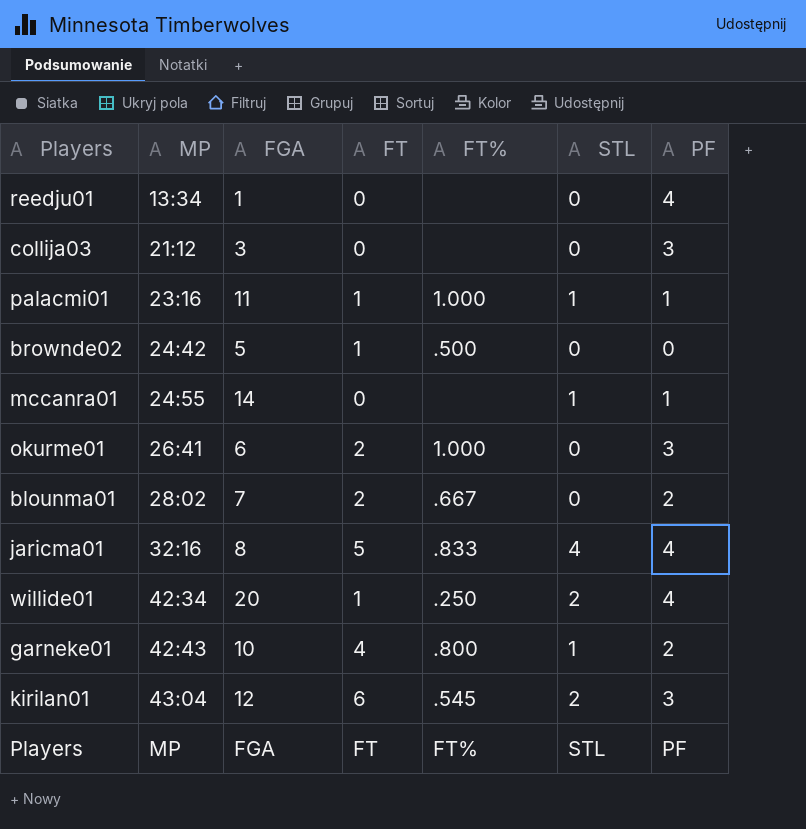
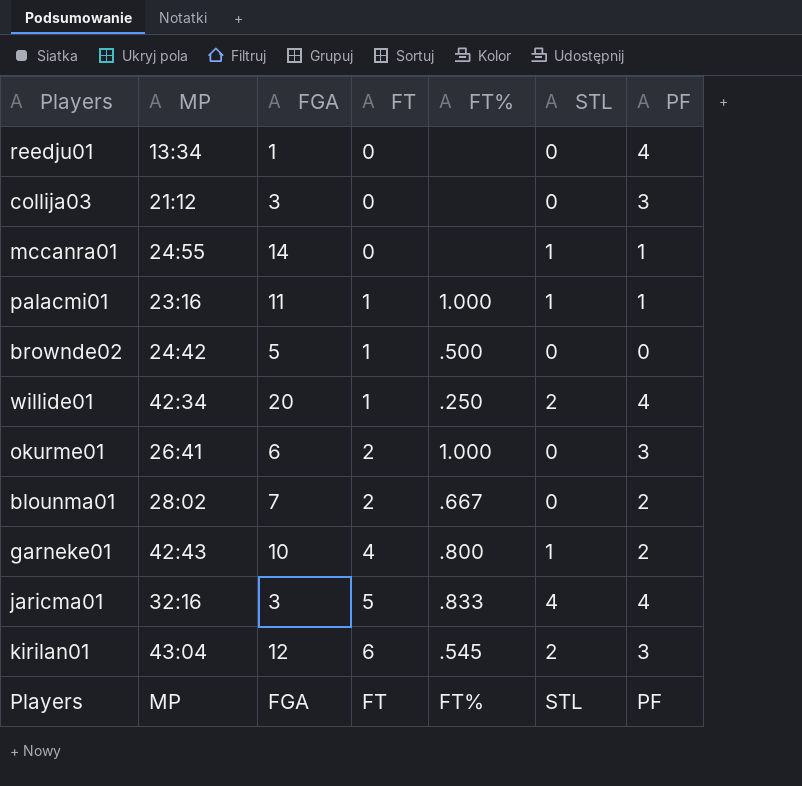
row order: MP ascending -> FT ascending
jaricma01 | FGA: 8 -> 3

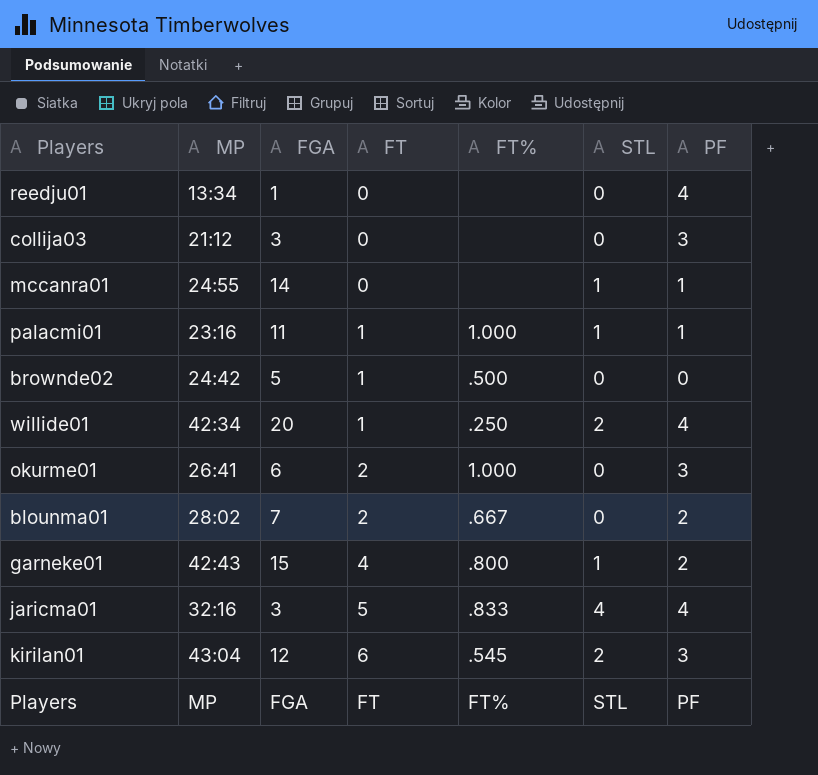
garneke01 | FGA: 10 -> 15

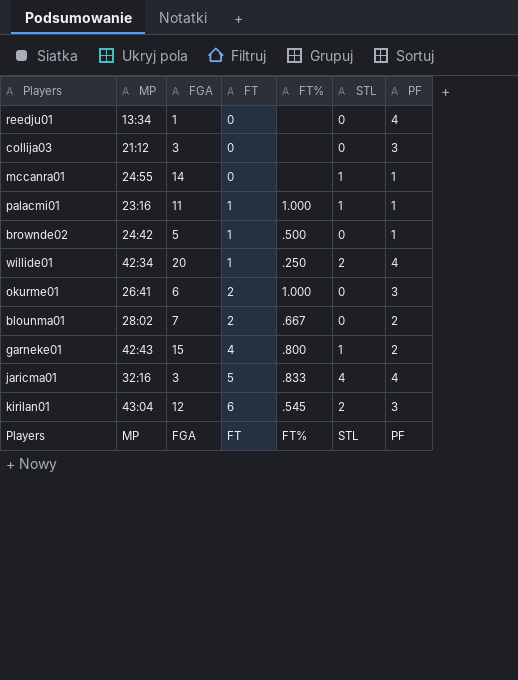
brownde02 | PF: 0 -> 1

